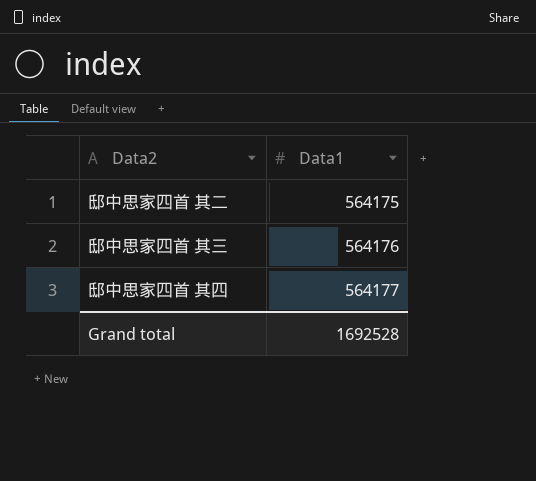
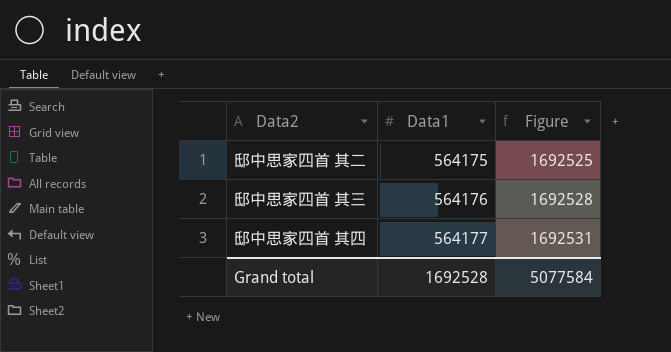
column Figure | formula: none -> [Data1] * 3

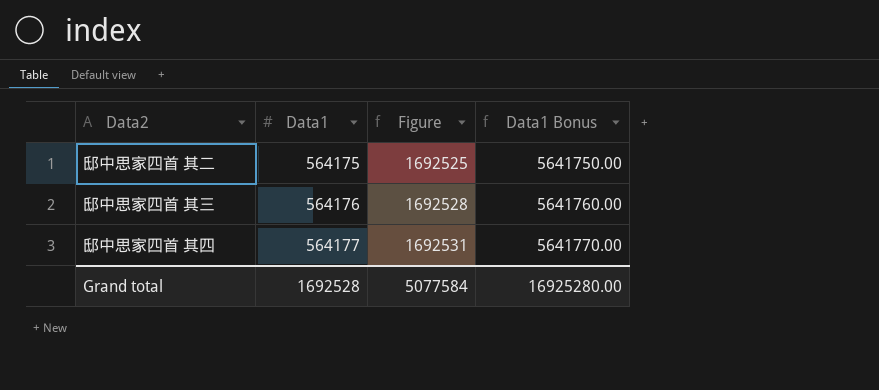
column Data1 Bonus | formula: none -> [Data1] * 10

